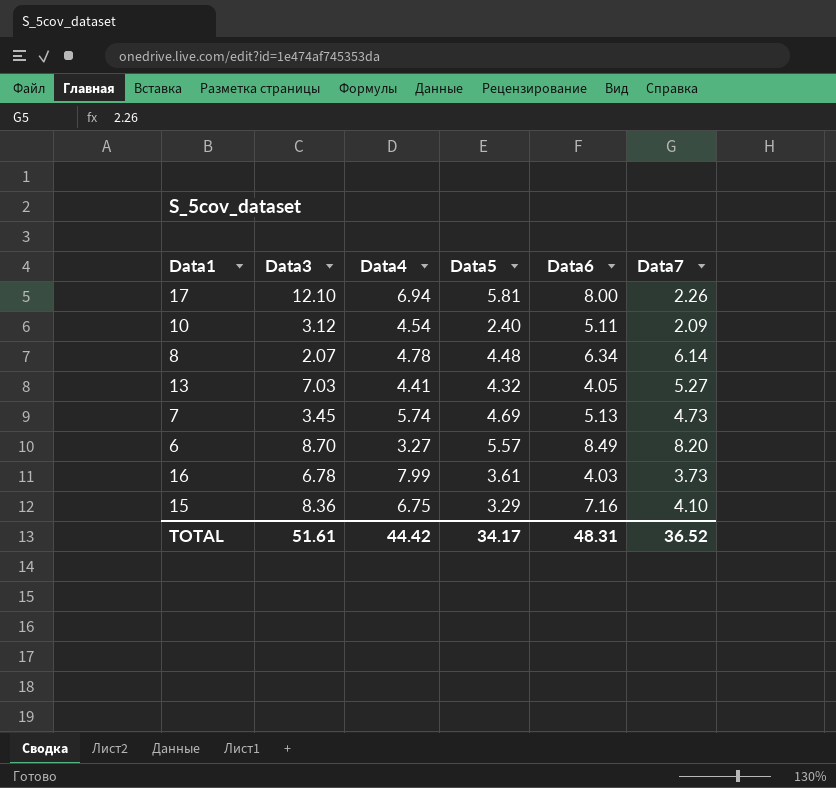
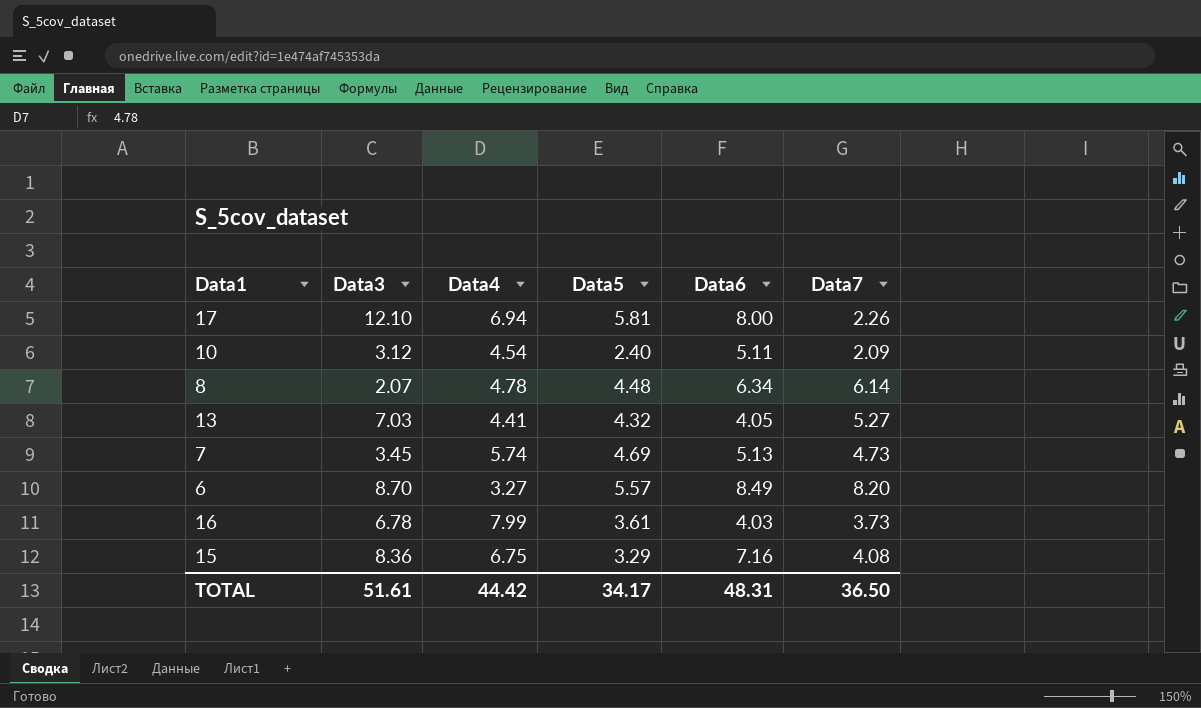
15 | Data7: 4.10 -> 4.08
TOTAL | Data7: 36.52 -> 36.50

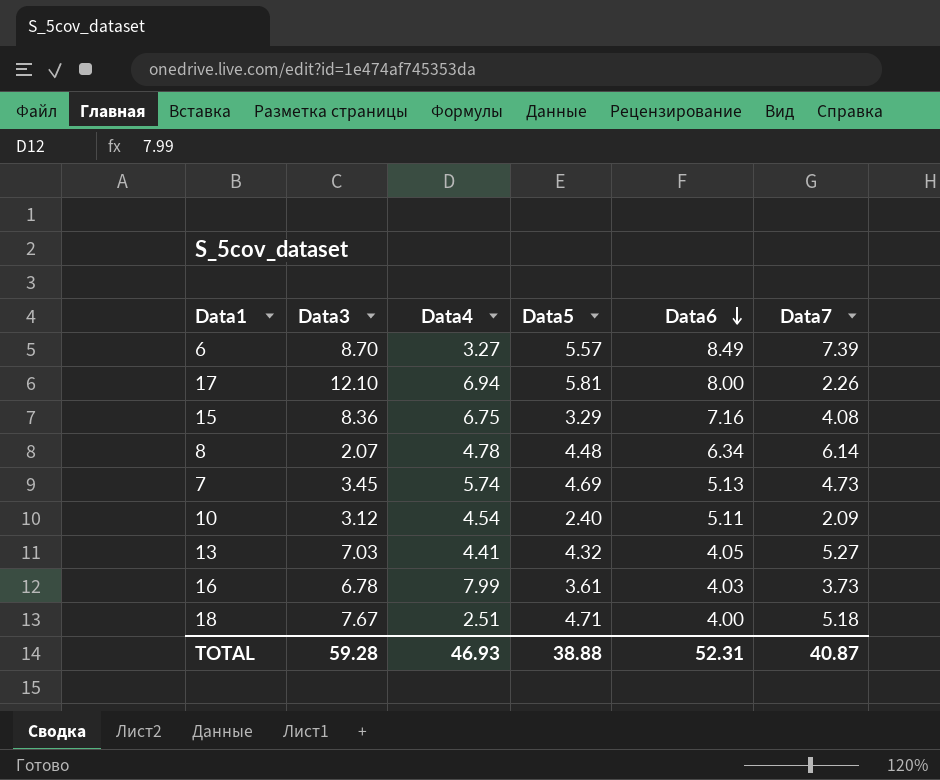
row order: none -> Data6 descending
6 | Data7: 8.20 -> 7.39
row 18: none -> 7.67 | 2.51 | 4.71 | 4.00 | 5.18
TOTAL | Data3: 51.61 -> 59.28
TOTAL | Data4: 44.42 -> 46.93
TOTAL | Data5: 34.17 -> 38.88
TOTAL | Data6: 48.31 -> 52.31
TOTAL | Data7: 36.50 -> 40.87

